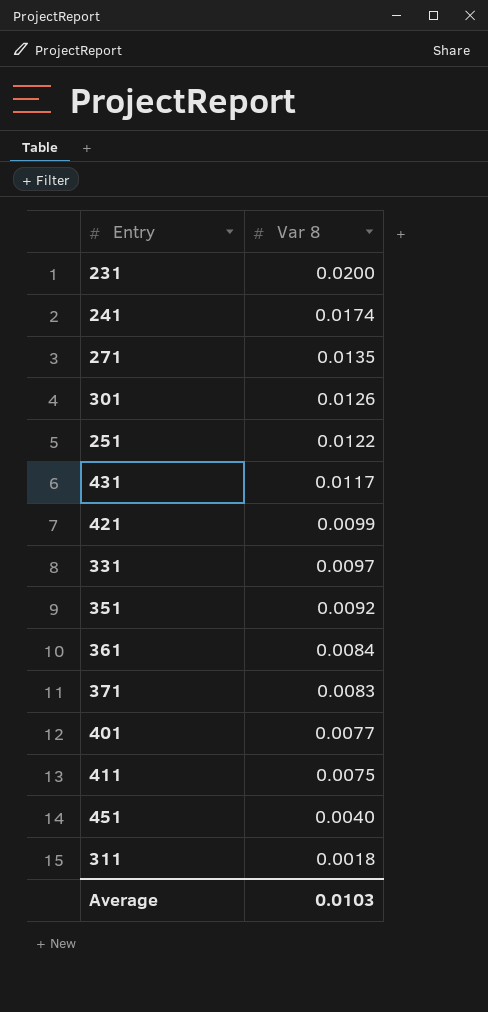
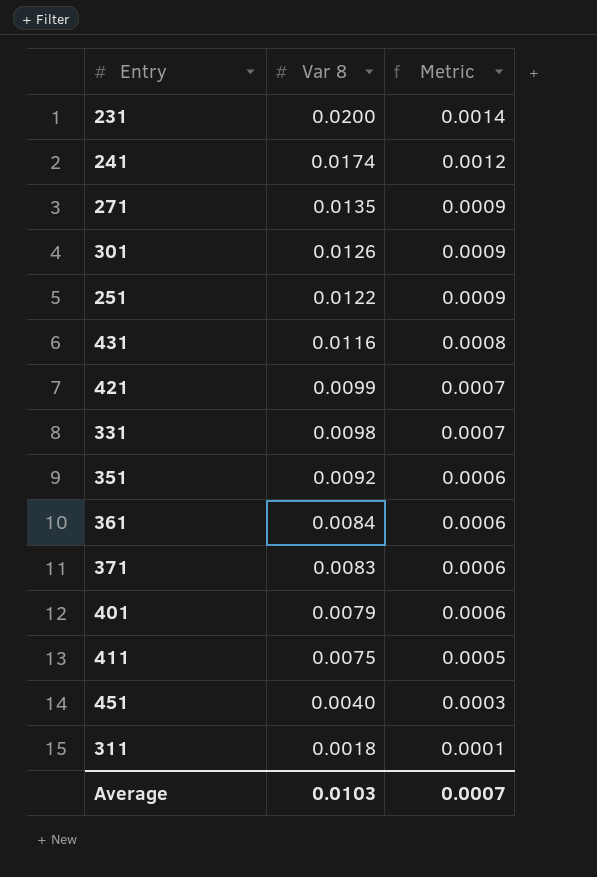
column Metric | formula: none -> [Var 8] * 0.07
431 | Var 8: 0.0117 -> 0.0116
331 | Var 8: 0.0097 -> 0.0098
401 | Var 8: 0.0077 -> 0.0079

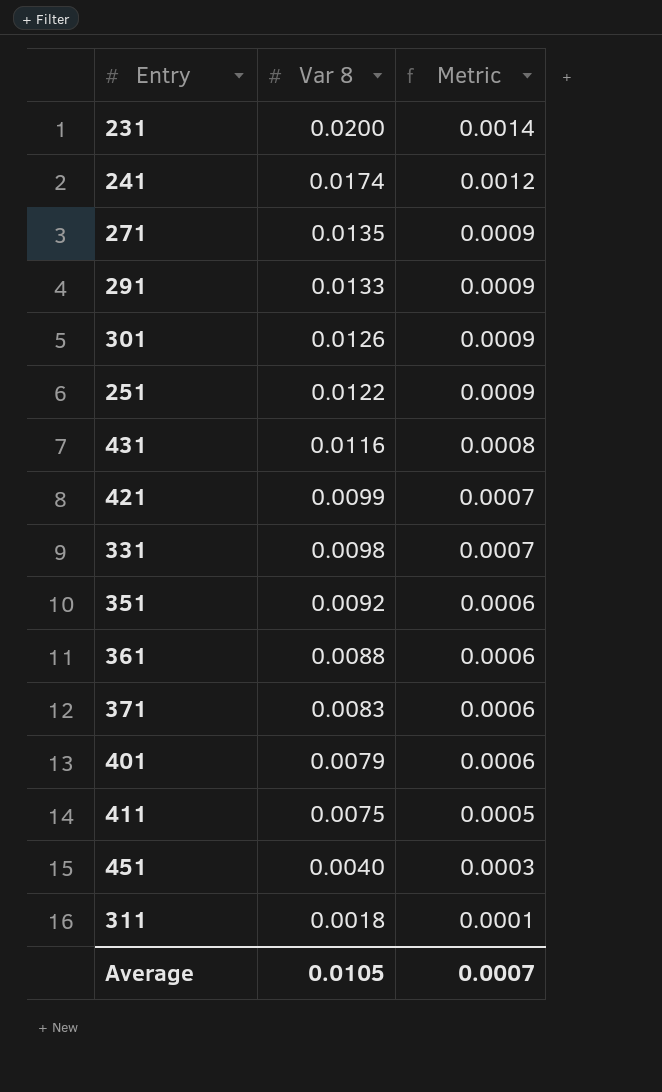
row 291: none -> 0.0133 | 0.0009
361 | Var 8: 0.0084 -> 0.0088
Average | Var 8: 0.0103 -> 0.0105

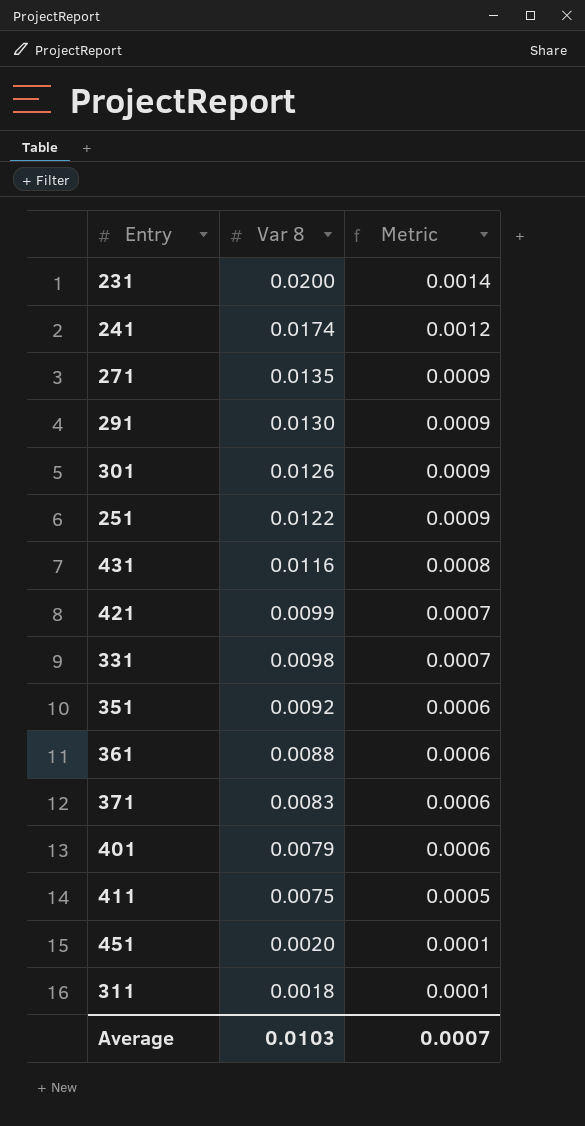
291 | Var 8: 0.0133 -> 0.0130
451 | Var 8: 0.0040 -> 0.0020
451 | Metric: 0.0003 -> 0.0001
Average | Var 8: 0.0105 -> 0.0103

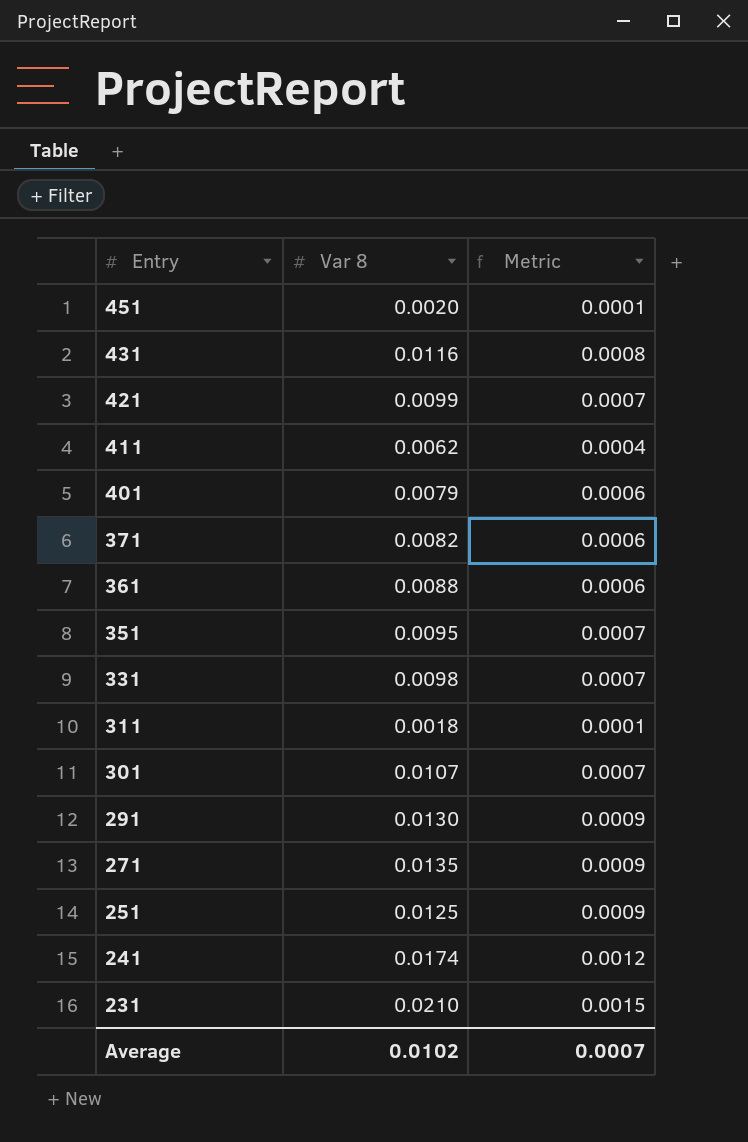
row order: Var 8 descending -> Entry descending
411 | Var 8: 0.0075 -> 0.0062
411 | Metric: 0.0005 -> 0.0004
371 | Var 8: 0.0083 -> 0.0082
351 | Var 8: 0.0092 -> 0.0095
351 | Metric: 0.0006 -> 0.0007
301 | Var 8: 0.0126 -> 0.0107
301 | Metric: 0.0009 -> 0.0007
251 | Var 8: 0.0122 -> 0.0125
231 | Var 8: 0.0200 -> 0.0210
231 | Metric: 0.0014 -> 0.0015
Average | Var 8: 0.0103 -> 0.0102

